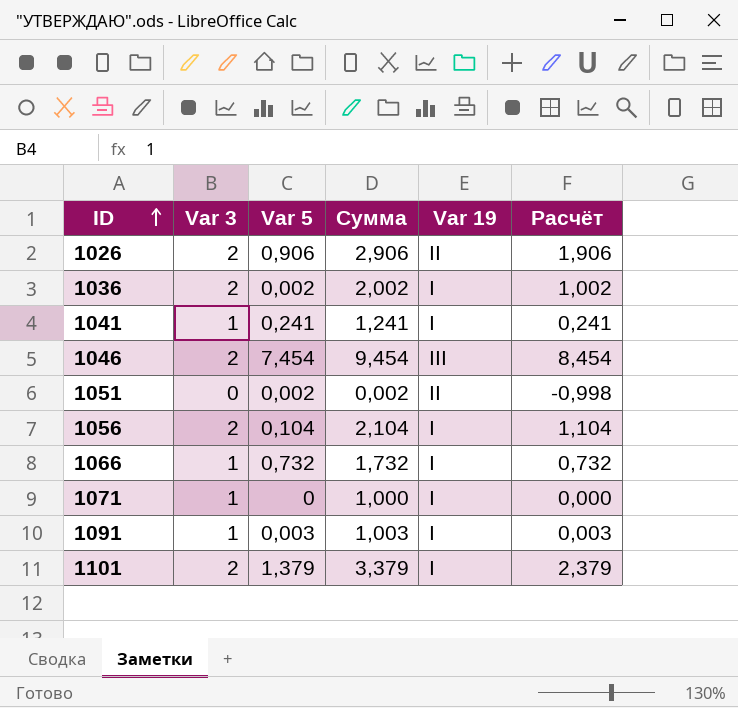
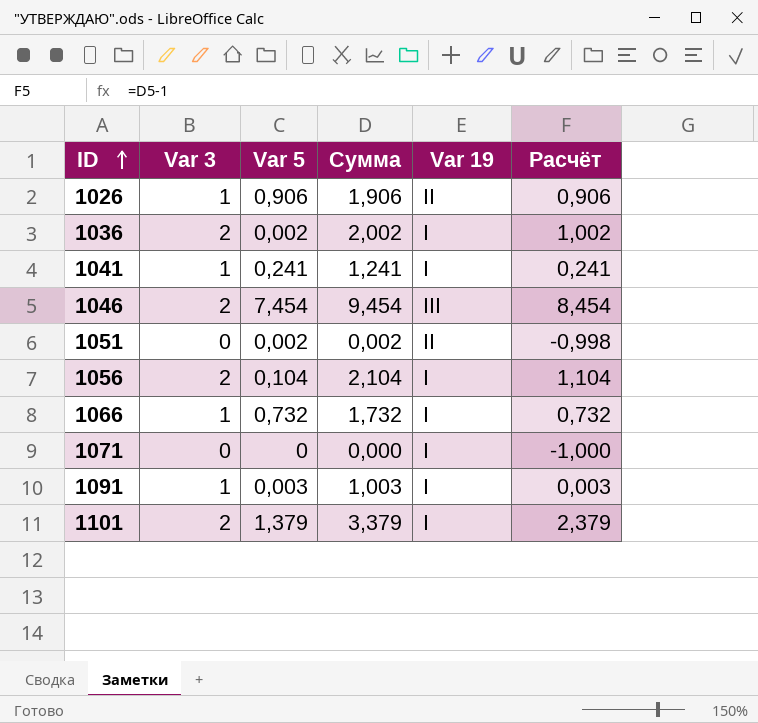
1026 | Var 3: 2 -> 1
1026 | Сумма: 2,906 -> 1,906
1026 | Расчёт: 1,906 -> 0,906
1071 | Var 3: 1 -> 0
1071 | Сумма: 1,000 -> 0,000
1071 | Расчёт: 0,000 -> -1,000

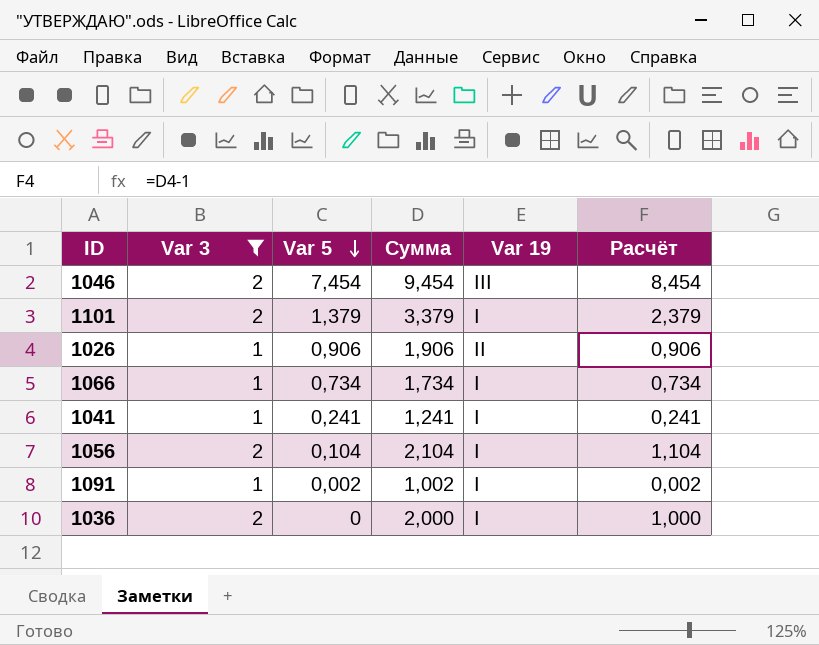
filter: none -> Var 3 != 0
row order: ID ascending -> Var 5 descending
1066 | Var 5: 0,732 -> 0,734
1066 | Сумма: 1,732 -> 1,734
1066 | Расчёт: 0,732 -> 0,734
1091 | Var 5: 0,003 -> 0,002
1091 | Сумма: 1,003 -> 1,002
1091 | Расчёт: 0,003 -> 0,002
1036 | Var 5: 0,002 -> 0
1036 | Сумма: 2,002 -> 2,000
1036 | Расчёт: 1,002 -> 1,000

